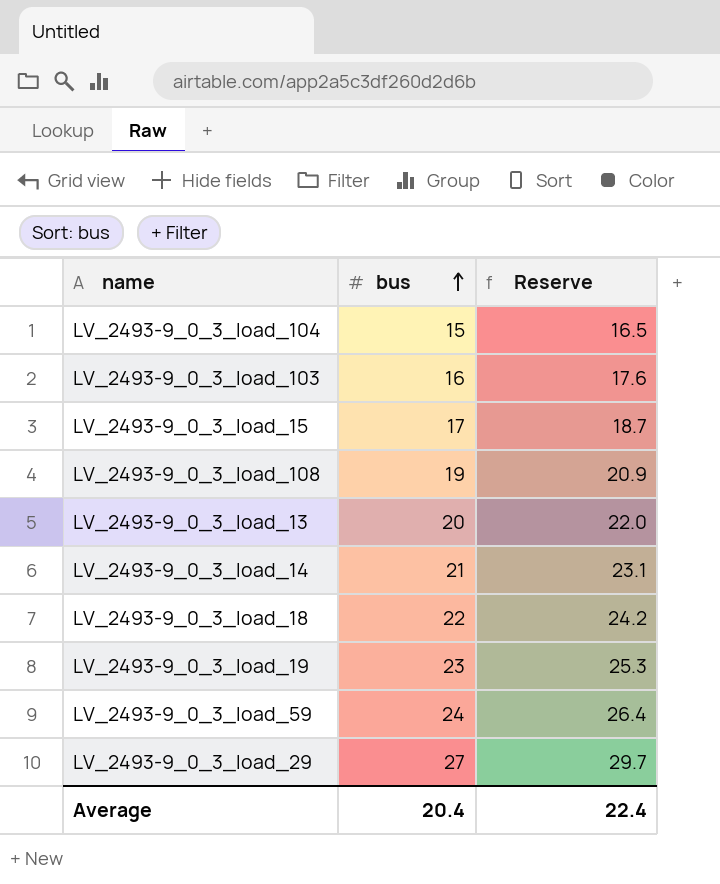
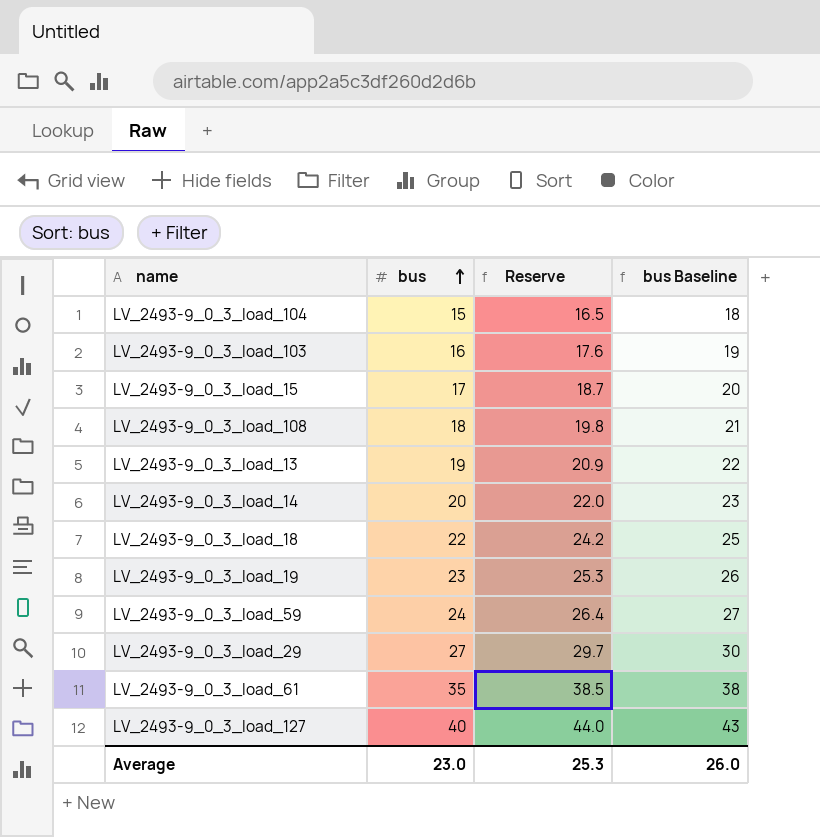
column bus Baseline | formula: none -> [bus] + 3
LV_2493-9_0_3_load_108 | bus: 19 -> 18
LV_2493-9_0_3_load_108 | Reserve: 20.9 -> 19.8
LV_2493-9_0_3_load_13 | bus: 20 -> 19
LV_2493-9_0_3_load_13 | Reserve: 22.0 -> 20.9
LV_2493-9_0_3_load_14 | bus: 21 -> 20
LV_2493-9_0_3_load_14 | Reserve: 23.1 -> 22.0
row LV_2493-9_0_3_load_61: none -> 35 | 38.5 | 38
row LV_2493-9_0_3_load_127: none -> 40 | 44.0 | 43
Average | bus: 20.4 -> 23.0
Average | Reserve: 22.4 -> 25.3

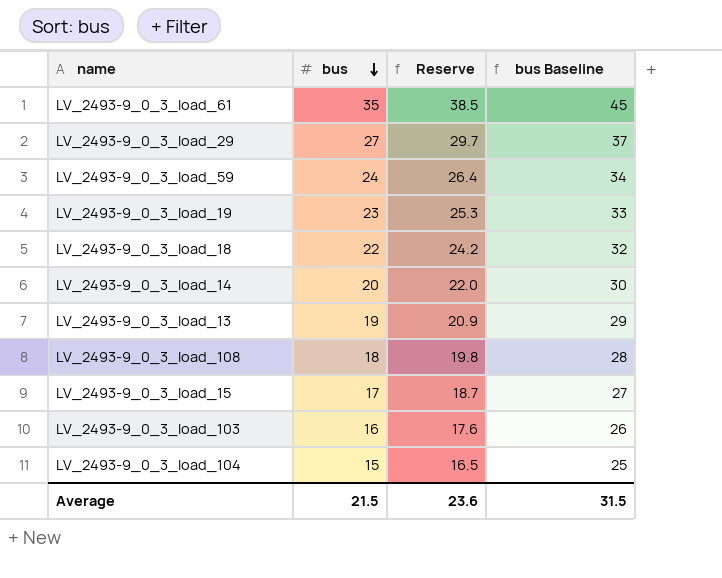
row order: bus ascending -> bus descending
column bus Baseline | formula: [bus] + 3 -> [bus] + 10
row LV_2493-9_0_3_load_127: 40 | 44.0 | 43 -> none
Average | bus: 23.0 -> 21.5
Average | Reserve: 25.3 -> 23.6
Average | bus Baseline: 26.0 -> 31.5

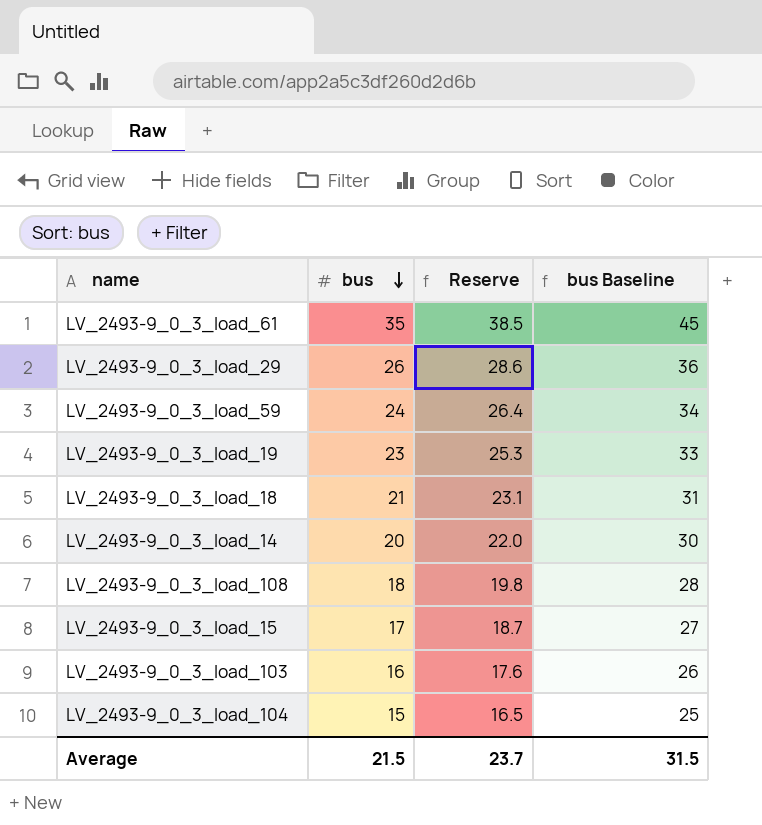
row LV_2493-9_0_3_load_13: 19 | 20.9 | 29 -> none
LV_2493-9_0_3_load_29 | bus: 27 -> 26
LV_2493-9_0_3_load_29 | Reserve: 29.7 -> 28.6
LV_2493-9_0_3_load_29 | bus Baseline: 37 -> 36
LV_2493-9_0_3_load_18 | bus: 22 -> 21
LV_2493-9_0_3_load_18 | Reserve: 24.2 -> 23.1
LV_2493-9_0_3_load_18 | bus Baseline: 32 -> 31
Average | Reserve: 23.6 -> 23.7

